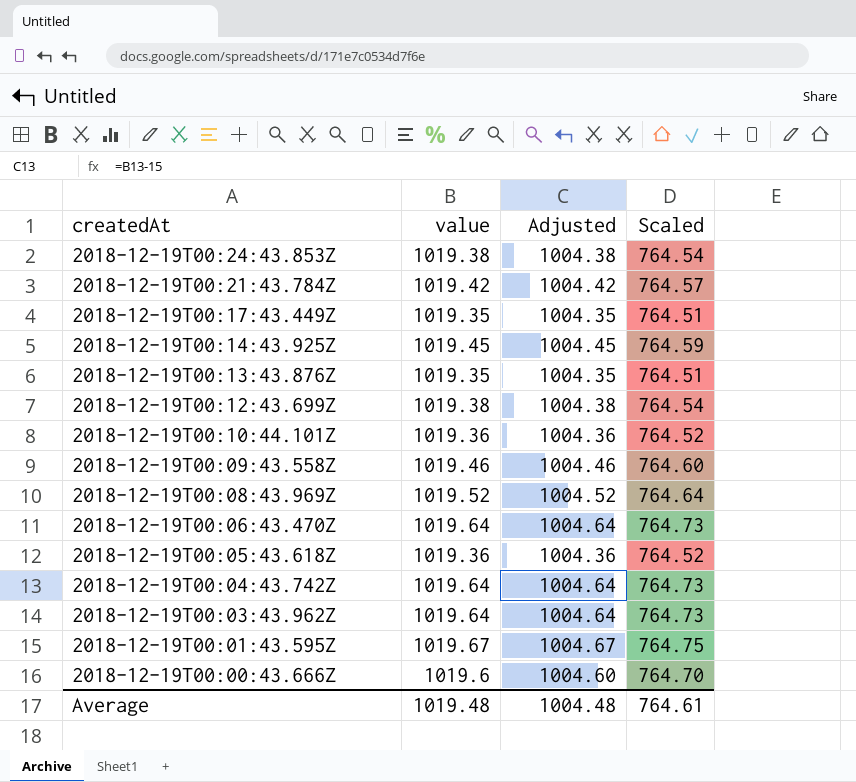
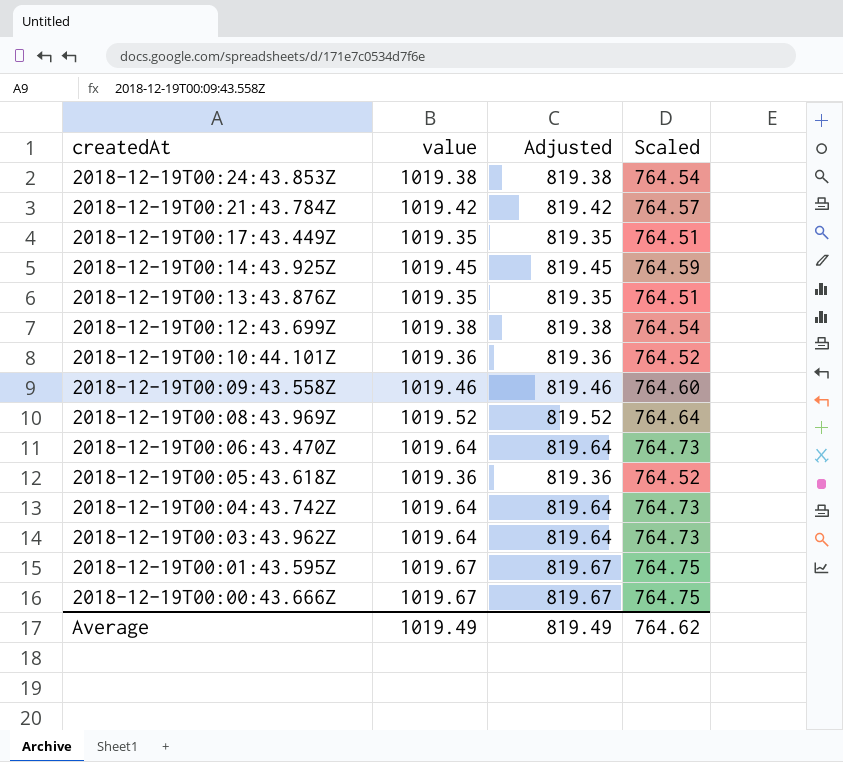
column Adjusted | formula: [value] - 15 -> [value] - 200
2018-12-19T00:00:43.666Z | value: 1019.6 -> 1019.67
2018-12-19T00:00:43.666Z | Scaled: 764.70 -> 764.75
Average | value: 1019.48 -> 1019.49
Average | Adjusted: 1004.48 -> 819.49
Average | Scaled: 764.61 -> 764.62

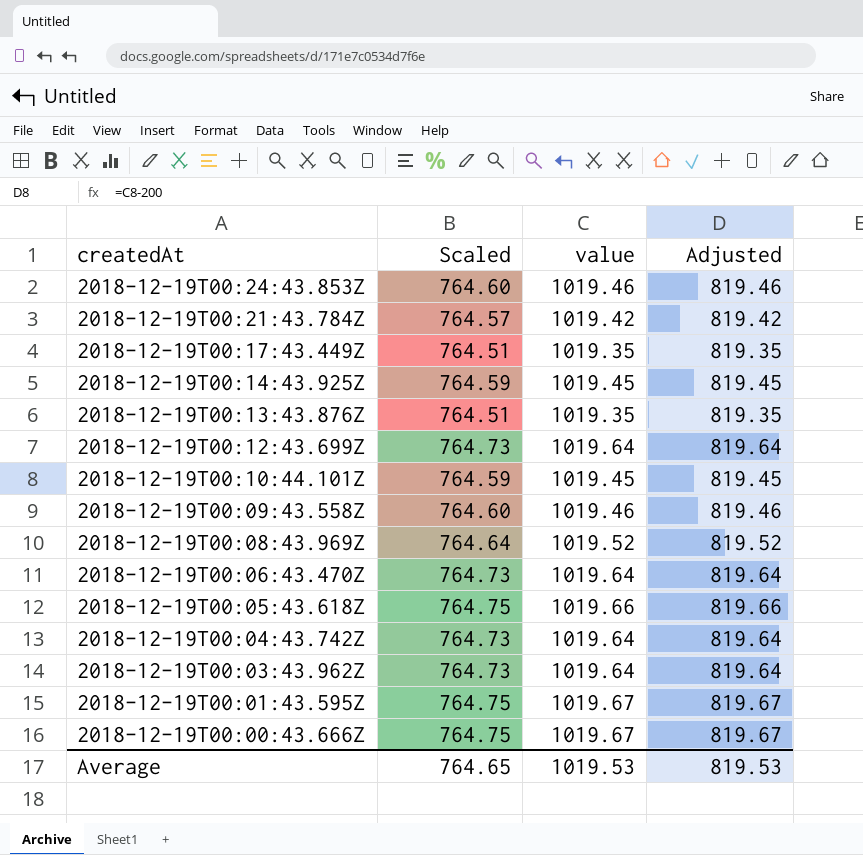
column Scaled | position: 4 -> 2
2018-12-19T00:24:43.853Z | Scaled: 764.54 -> 764.60
2018-12-19T00:24:43.853Z | value: 1019.38 -> 1019.46
2018-12-19T00:24:43.853Z | Adjusted: 819.38 -> 819.46
2018-12-19T00:12:43.699Z | Scaled: 764.54 -> 764.73
2018-12-19T00:12:43.699Z | value: 1019.38 -> 1019.64
2018-12-19T00:12:43.699Z | Adjusted: 819.38 -> 819.64
2018-12-19T00:10:44.101Z | Scaled: 764.52 -> 764.59
2018-12-19T00:10:44.101Z | value: 1019.36 -> 1019.45
2018-12-19T00:10:44.101Z | Adjusted: 819.36 -> 819.45
2018-12-19T00:05:43.618Z | Scaled: 764.52 -> 764.75
2018-12-19T00:05:43.618Z | value: 1019.36 -> 1019.66
2018-12-19T00:05:43.618Z | Adjusted: 819.36 -> 819.66
Average | Scaled: 764.62 -> 764.65
Average | value: 1019.49 -> 1019.53
Average | Adjusted: 819.49 -> 819.53

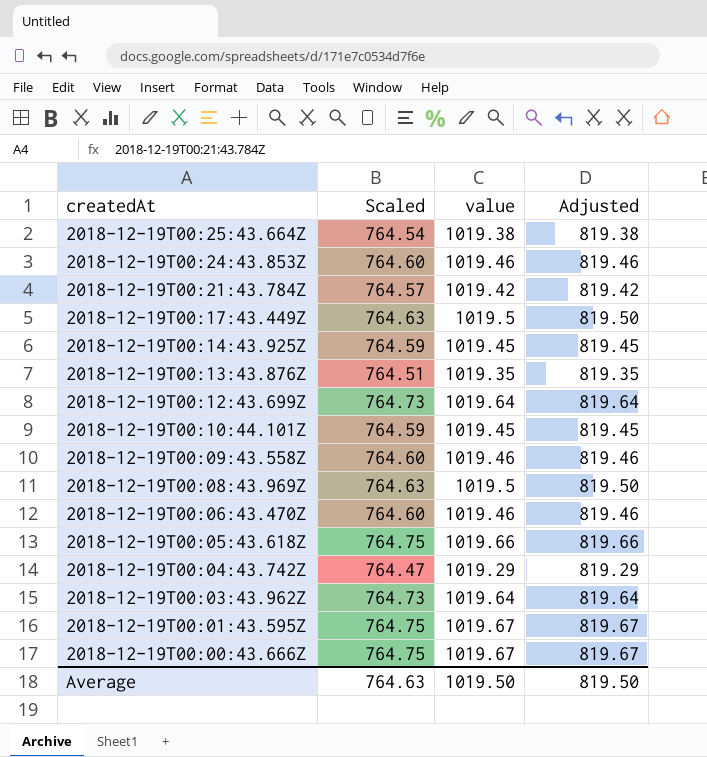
row 2018-12-19T00:25:43.664Z: none -> 764.54 | 1019.38 | 819.38
2018-12-19T00:17:43.449Z | Scaled: 764.51 -> 764.63
2018-12-19T00:17:43.449Z | value: 1019.35 -> 1019.5
2018-12-19T00:17:43.449Z | Adjusted: 819.35 -> 819.50
2018-12-19T00:08:43.969Z | Scaled: 764.64 -> 764.63
2018-12-19T00:08:43.969Z | value: 1019.52 -> 1019.5
2018-12-19T00:08:43.969Z | Adjusted: 819.52 -> 819.50
2018-12-19T00:06:43.470Z | Scaled: 764.73 -> 764.60
2018-12-19T00:06:43.470Z | value: 1019.64 -> 1019.46
2018-12-19T00:06:43.470Z | Adjusted: 819.64 -> 819.46
2018-12-19T00:04:43.742Z | Scaled: 764.73 -> 764.47
2018-12-19T00:04:43.742Z | value: 1019.64 -> 1019.29
2018-12-19T00:04:43.742Z | Adjusted: 819.64 -> 819.29
Average | Scaled: 764.65 -> 764.63
Average | value: 1019.53 -> 1019.50
Average | Adjusted: 819.53 -> 819.50

